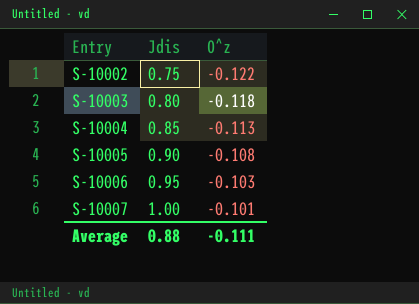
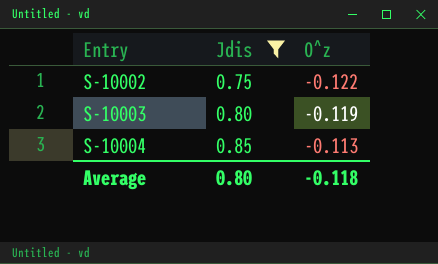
filter: none -> Jdis <= 0.85
S-10003 | O^z: -0.118 -> -0.119
Average | Jdis: 0.88 -> 0.80
Average | O^z: -0.111 -> -0.118

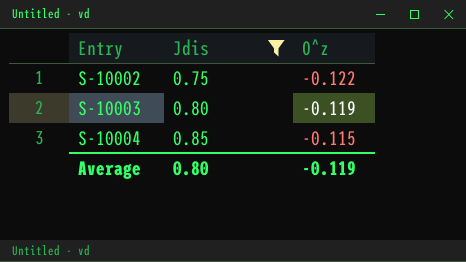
S-10004 | O^z: -0.113 -> -0.115
Average | O^z: -0.118 -> -0.119

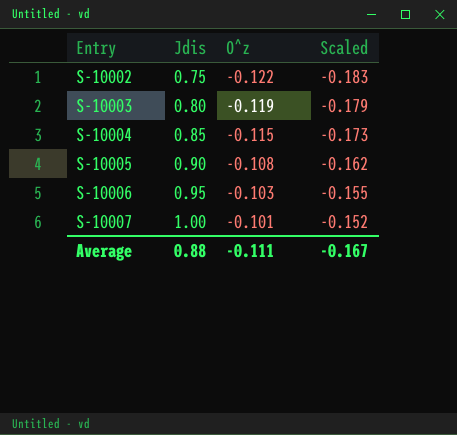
filter: Jdis <= 0.85 -> none
column Scaled | formula: none -> [O^z] * 1.5
Average | Jdis: 0.80 -> 0.88
Average | O^z: -0.119 -> -0.111

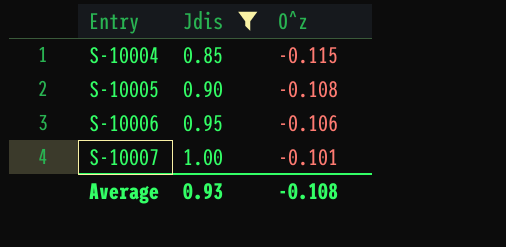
filter: none -> Jdis >= 0.85
column Scaled | formula: [O^z] * 1.5 -> none
S-10006 | O^z: -0.103 -> -0.106
Average | Jdis: 0.88 -> 0.93
Average | O^z: -0.111 -> -0.108

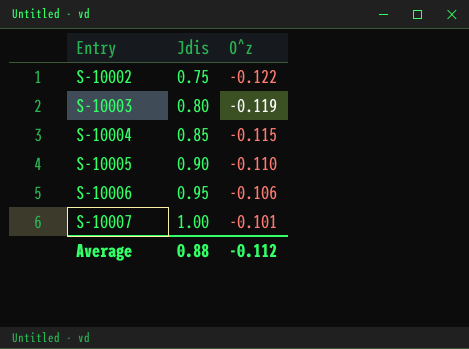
filter: Jdis >= 0.85 -> none
S-10005 | O^z: -0.108 -> -0.110
Average | Jdis: 0.93 -> 0.88
Average | O^z: -0.108 -> -0.112

